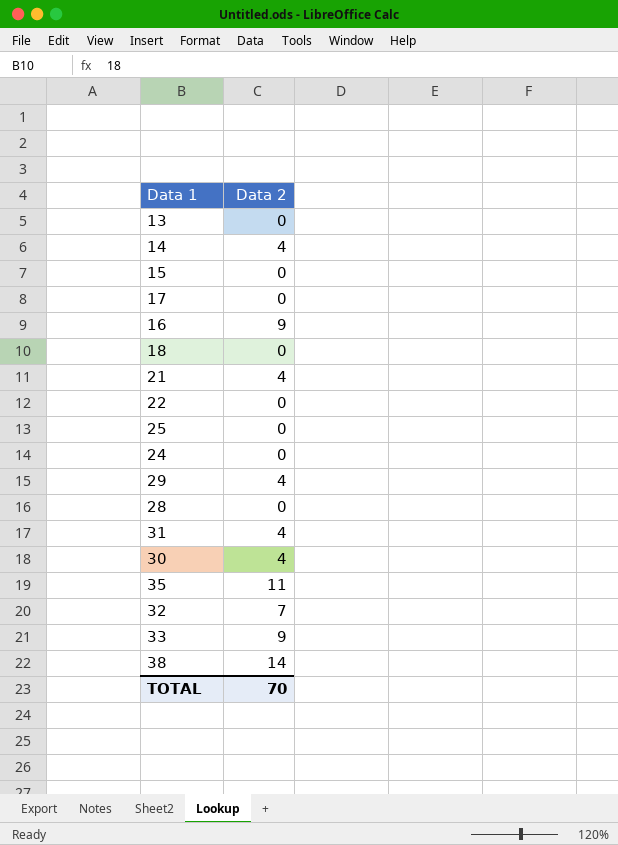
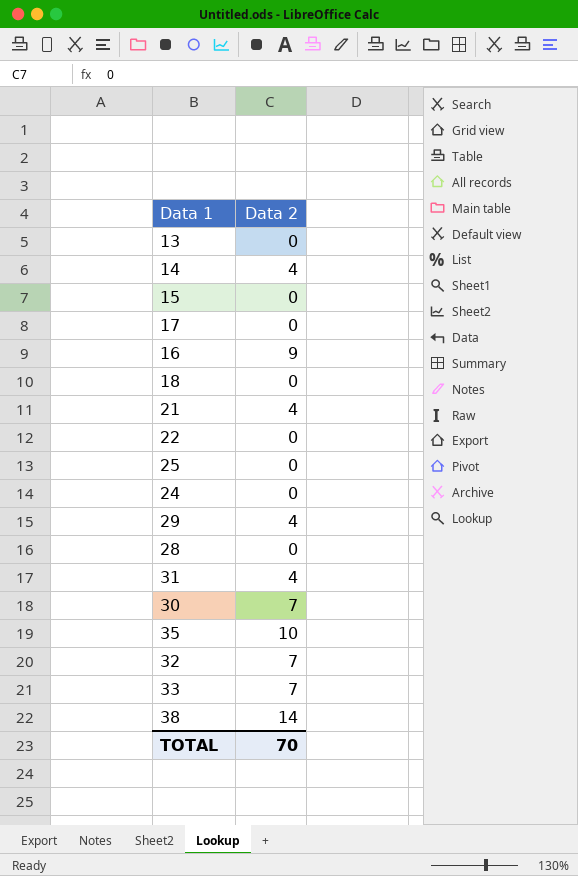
30 | Data 2: 4 -> 7
35 | Data 2: 11 -> 10
33 | Data 2: 9 -> 7

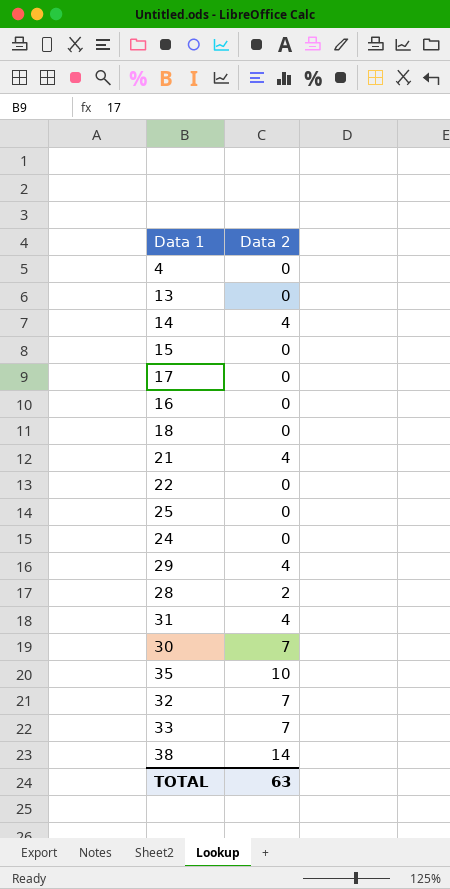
row 4: none -> 0
16 | Data 2: 9 -> 0
28 | Data 2: 0 -> 2
TOTAL | Data 2: 70 -> 63

